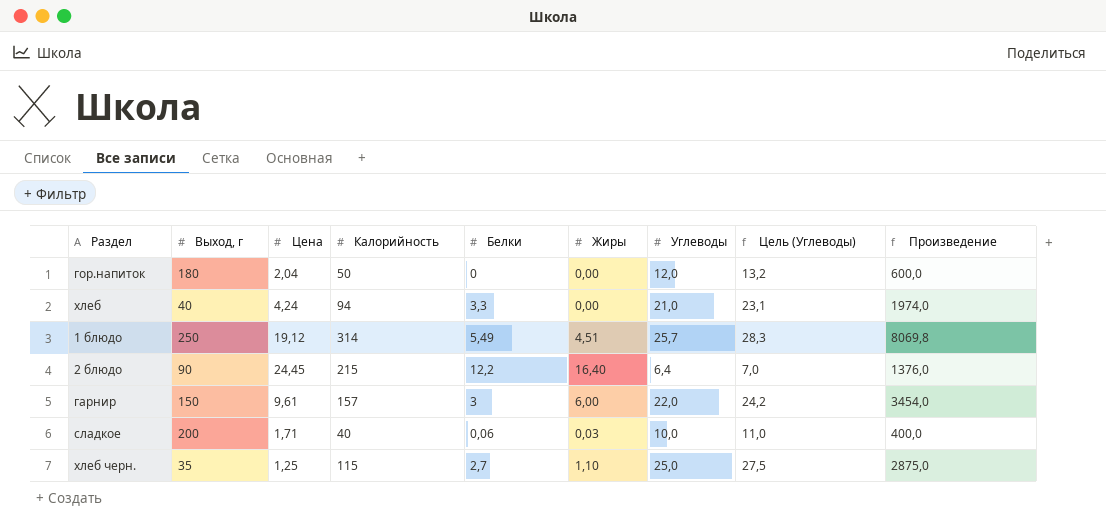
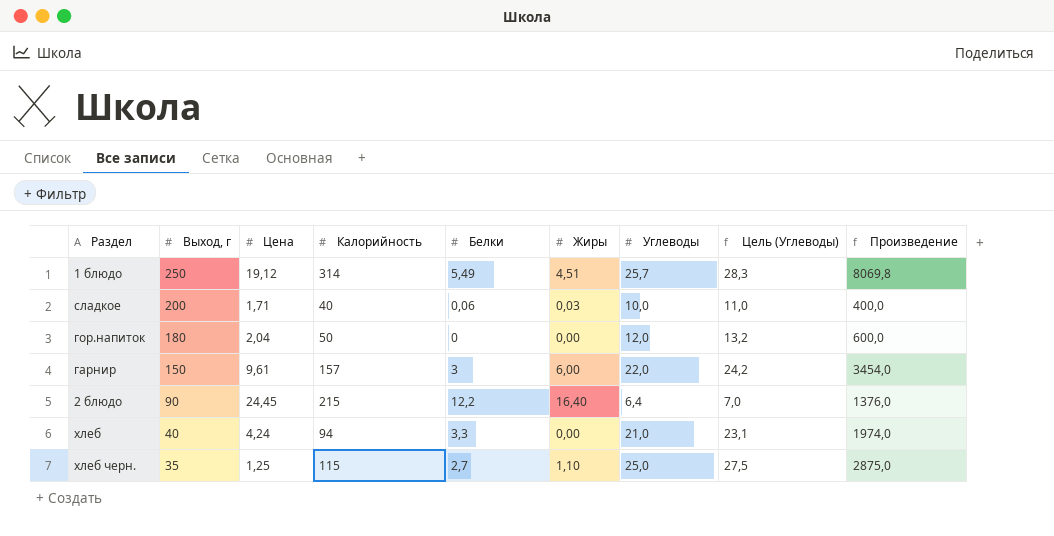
row order: none -> Выход, г descending

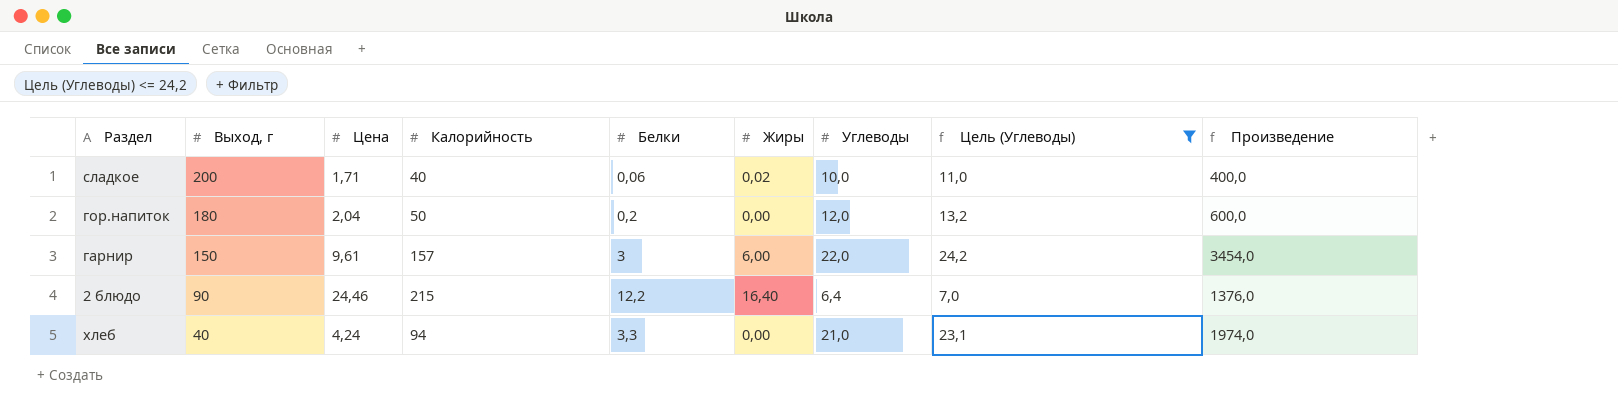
filter: none -> Цель (Углеводы) <= 24,2
сладкое | Жиры: 0,03 -> 0,02
гор.напиток | Белки: 0 -> 0,2
2 блюдо | Цена: 24,45 -> 24,46

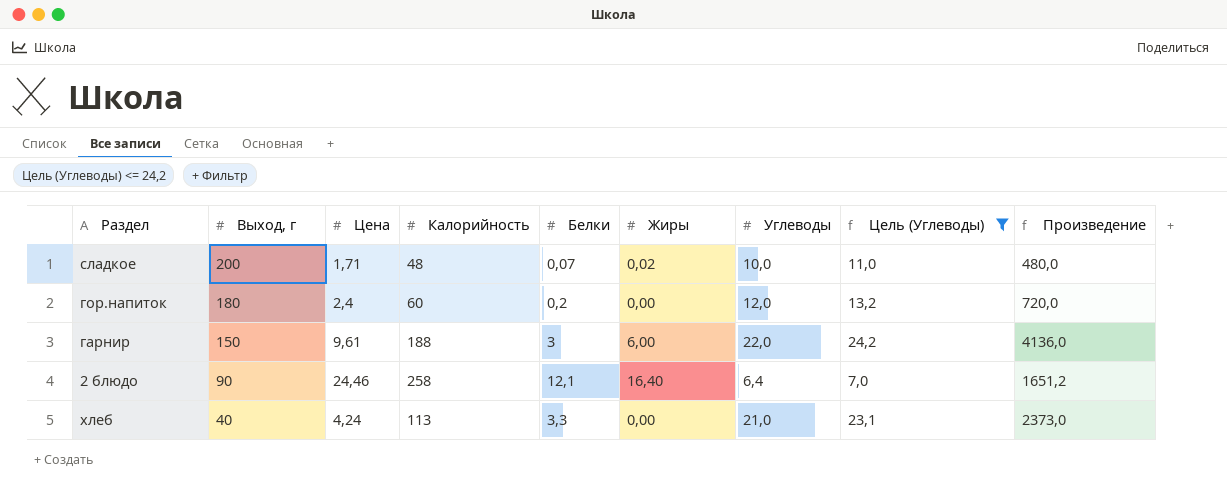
сладкое | Калорийность: 40 -> 48
сладкое | Белки: 0,06 -> 0,07
сладкое | Произведение: 400,0 -> 480,0
гор.напиток | Цена: 2,04 -> 2,4
гор.напиток | Калорийность: 50 -> 60
гор.напиток | Произведение: 600,0 -> 720,0
гарнир | Калорийность: 157 -> 188
гарнир | Произведение: 3454,0 -> 4136,0
2 блюдо | Калорийность: 215 -> 258
2 блюдо | Белки: 12,2 -> 12,1
2 блюдо | Произведение: 1376,0 -> 1651,2
хлеб | Калорийность: 94 -> 113
хлеб | Произведение: 1974,0 -> 2373,0

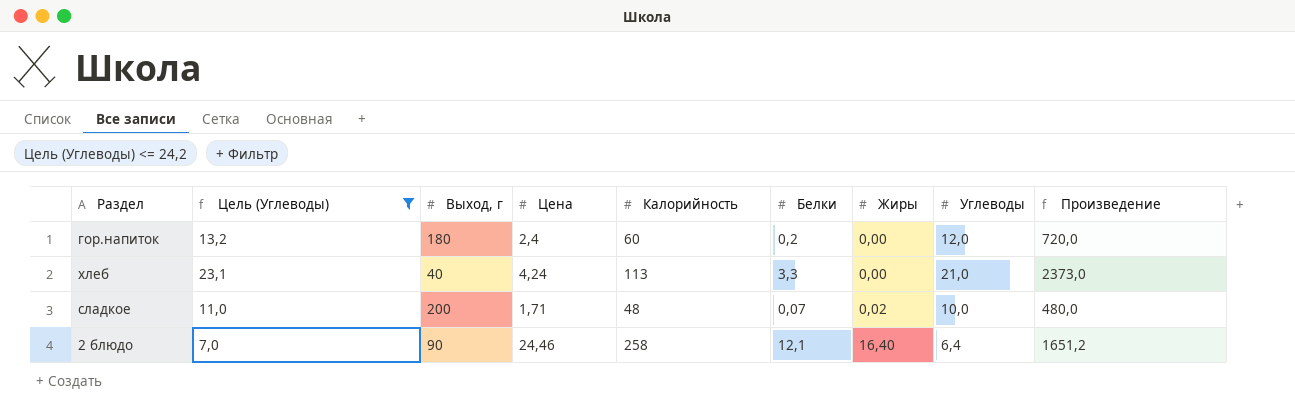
row order: Выход, г descending -> Жиры ascending
column Цель (Углеводы) | position: 8 -> 2
row гарнир: 150 | 9,61 | 188 | 3 | 6,00 | 22,0 | 24,2 | 4136,0 -> none

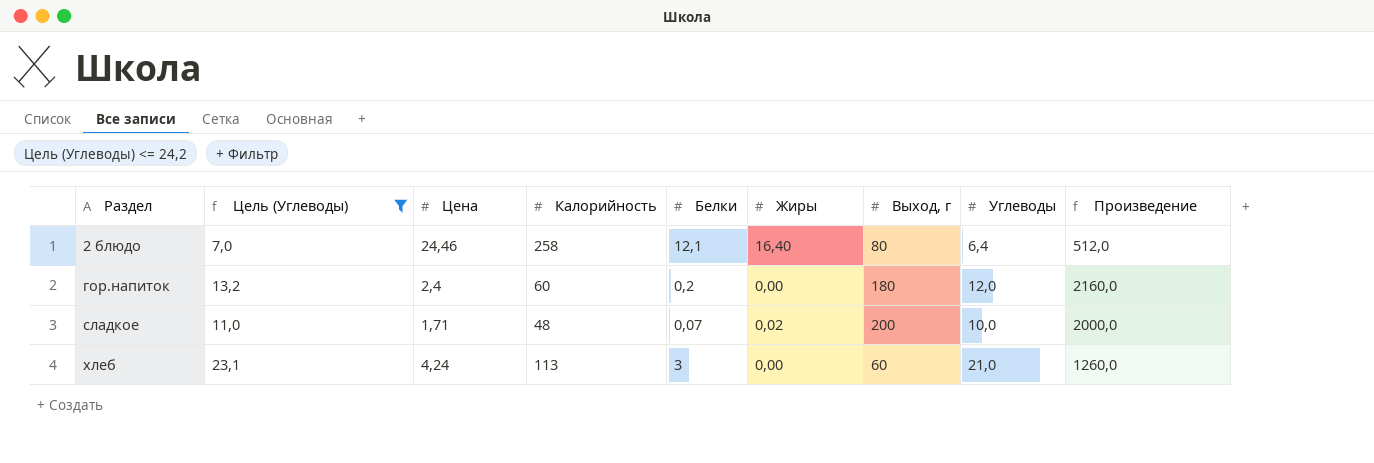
row order: Жиры ascending -> Раздел ascending
column Выход, г | position: 3 -> 7
column Произведение | formula: [Калорийность] * [Углеводы] -> [Выход, г] * [Углеводы]
2 блюдо | Выход, г: 90 -> 80
хлеб | Белки: 3,3 -> 3
хлеб | Выход, г: 40 -> 60

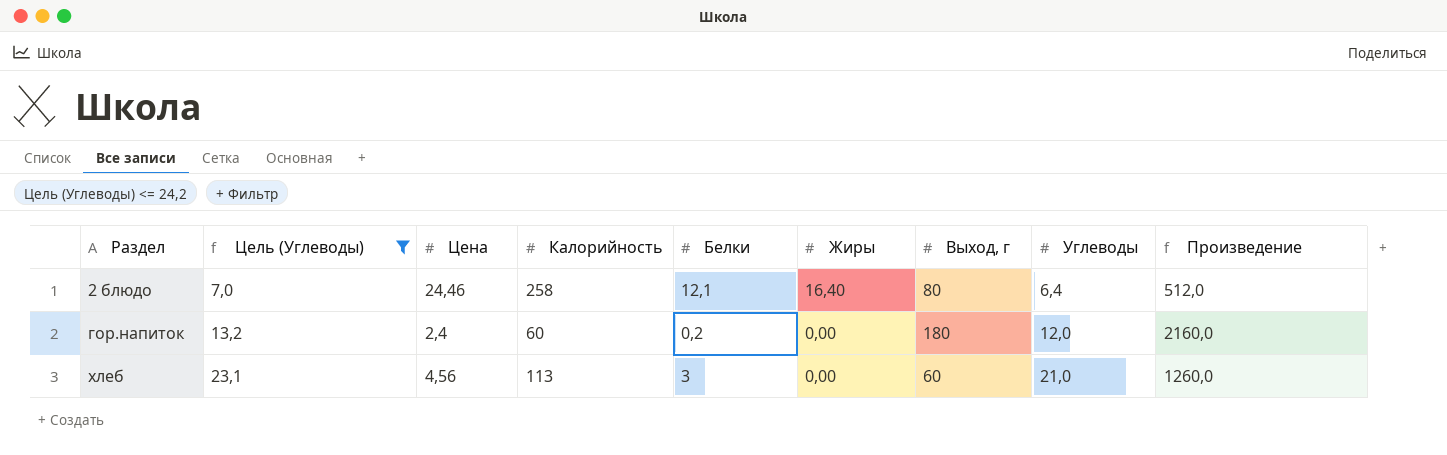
row сладкое: 11,0 | 1,71 | 48 | 0,07 | 0,02 | 200 | 10,0 | 2000,0 -> none
хлеб | Цена: 4,24 -> 4,56

